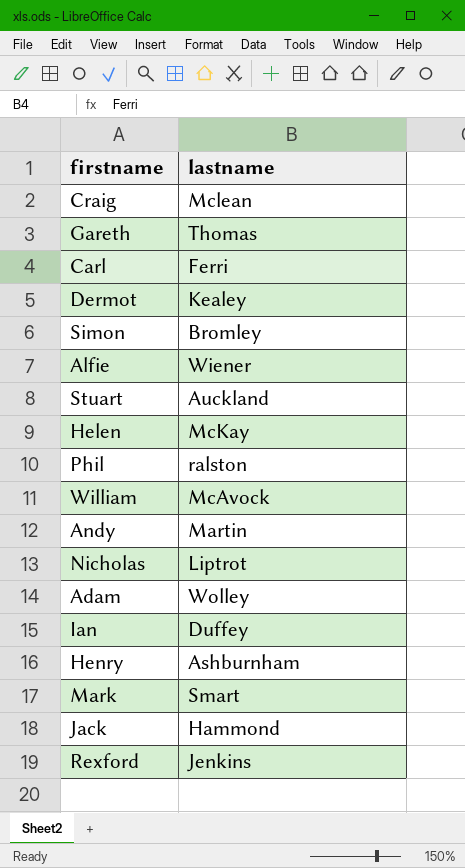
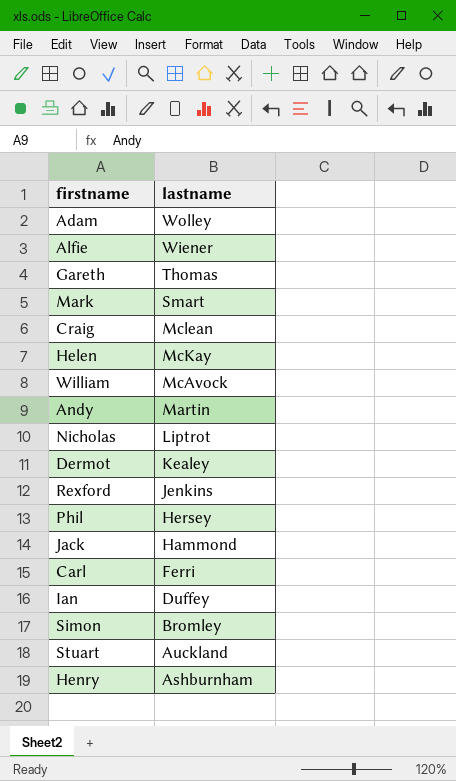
row order: none -> lastname descending
Phil | lastname: ralston -> Hersey

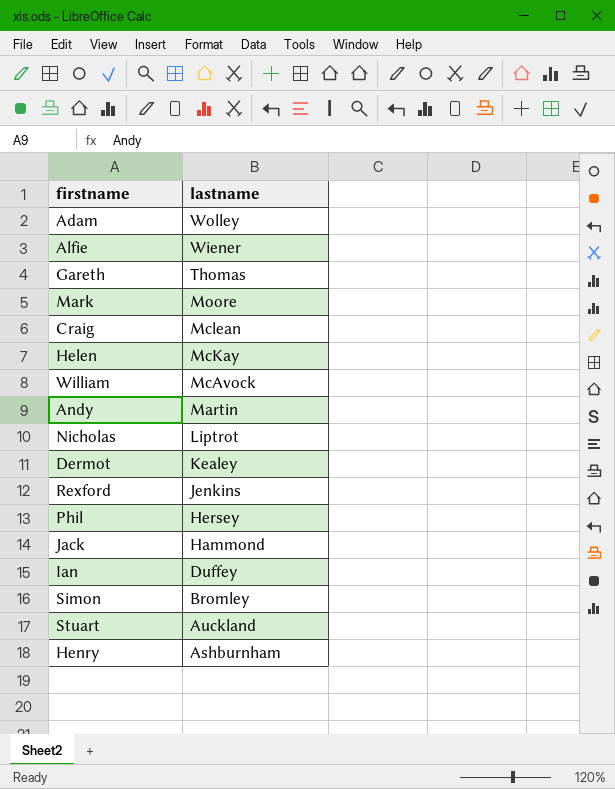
row Carl: Ferri -> none
Mark | lastname: Smart -> Moore

